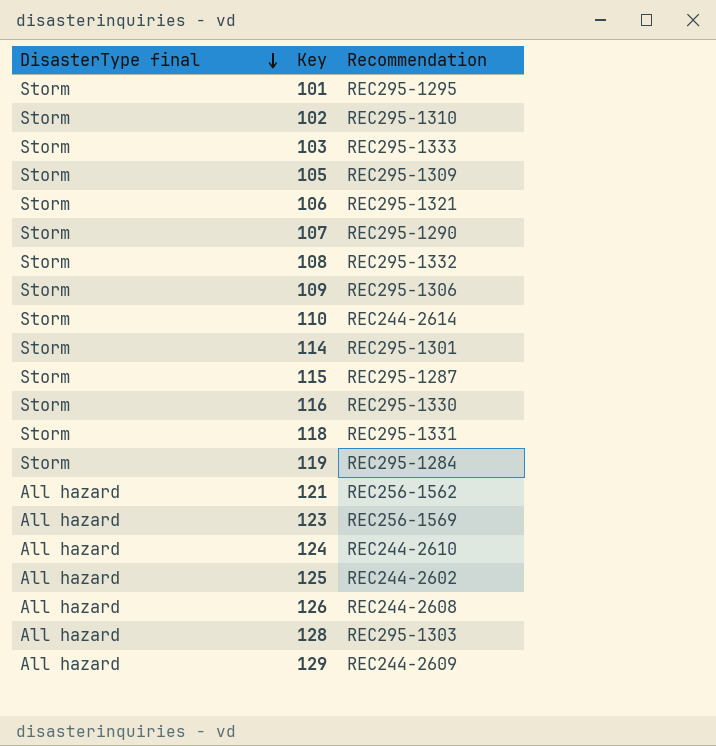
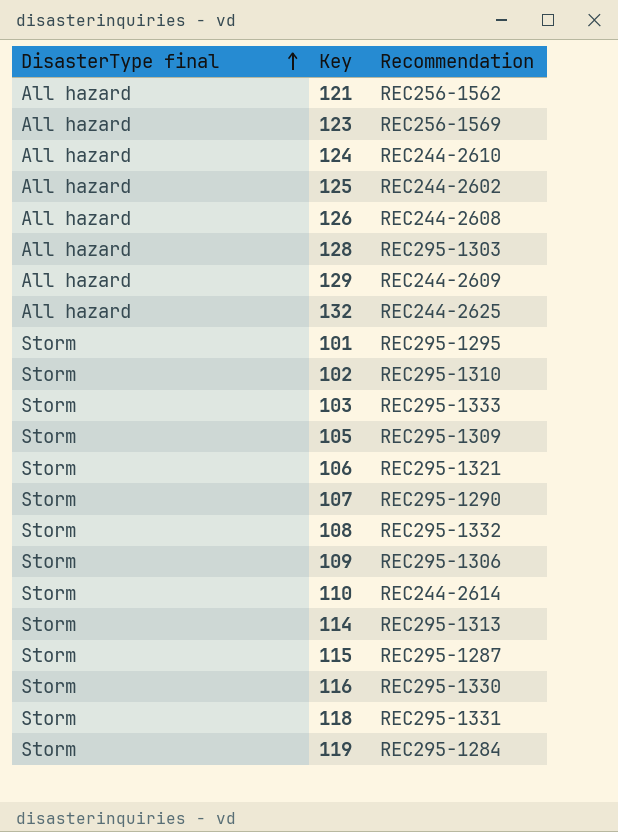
row order: DisasterType final descending -> DisasterType final ascending
row 132: none -> All hazard | REC244-2625
114 | Recommendation: REC295-1301 -> REC295-1313

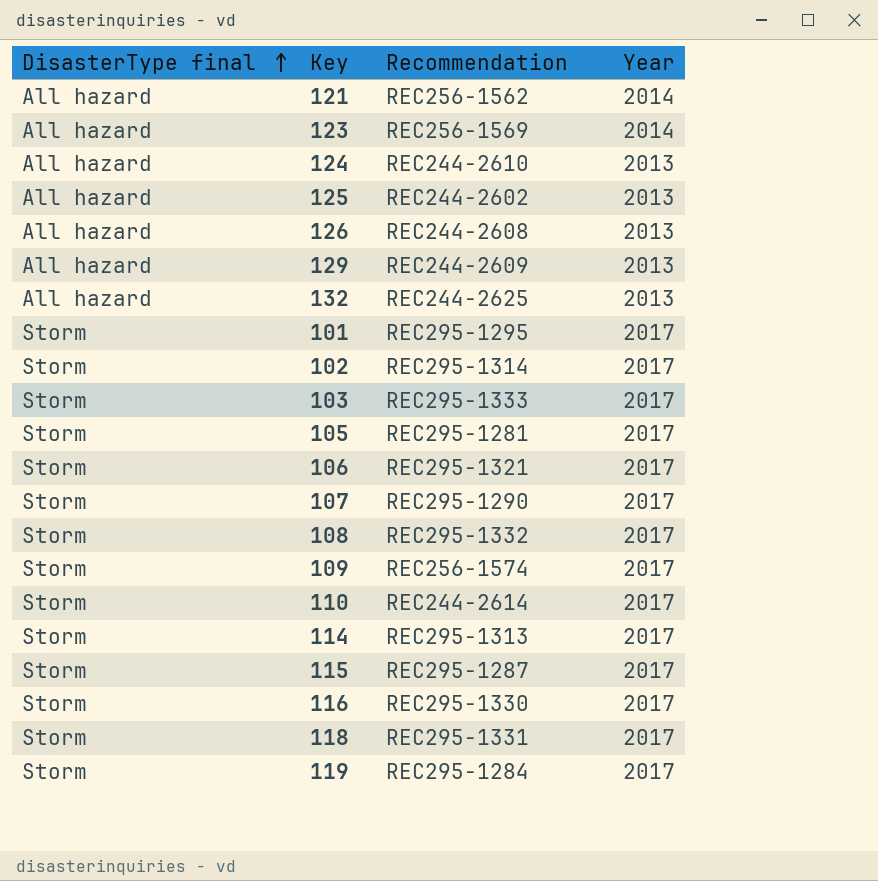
column Year | position: none -> 4
row 128: All hazard | REC295-1303 -> none
102 | Recommendation: REC295-1310 -> REC295-1314
105 | Recommendation: REC295-1309 -> REC295-1281
109 | Recommendation: REC295-1306 -> REC256-1574

